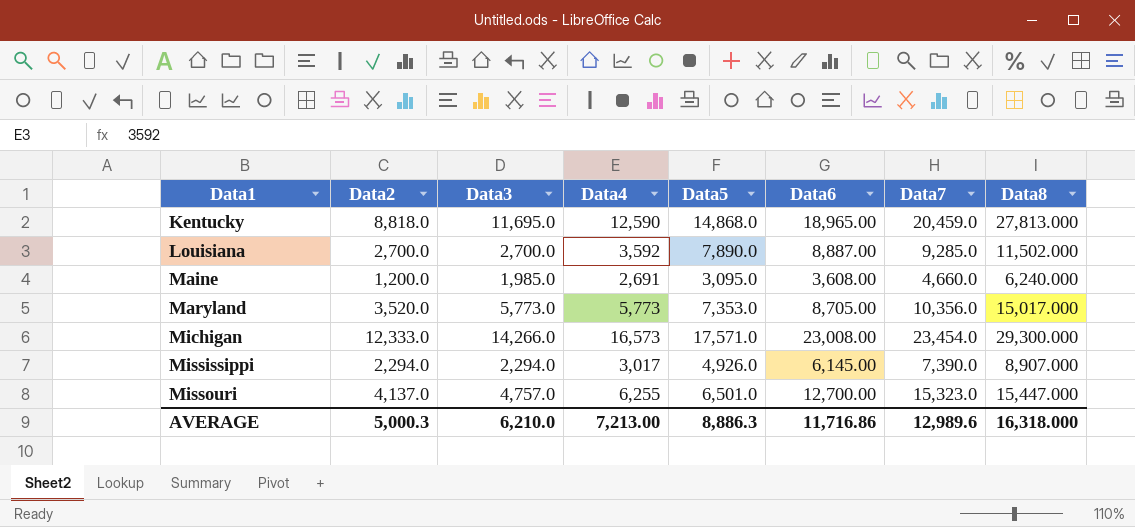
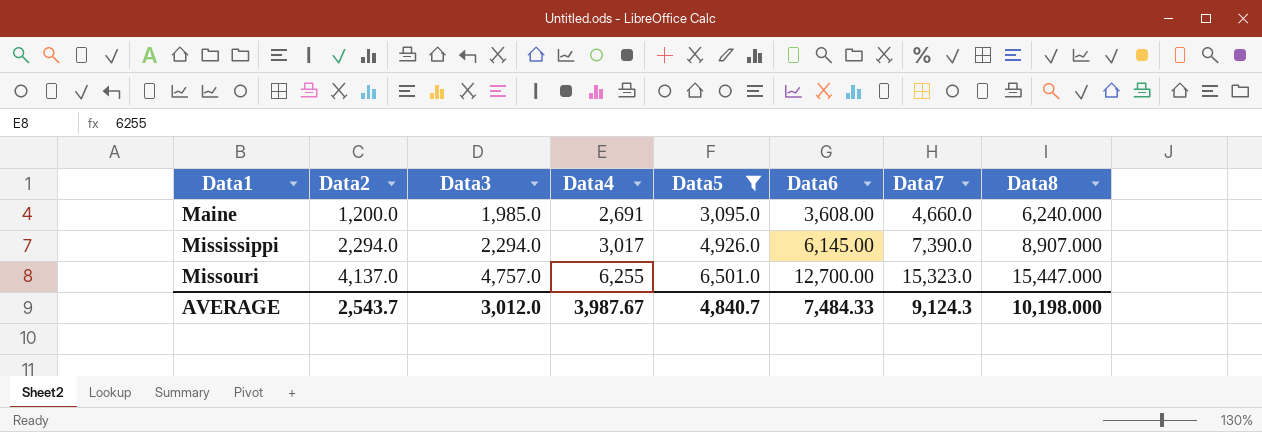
filter: none -> Data5 <= 6,501.0
AVERAGE | Data2: 5,000.3 -> 2,543.7
AVERAGE | Data3: 6,210.0 -> 3,012.0
AVERAGE | Data4: 7,213.00 -> 3,987.67
AVERAGE | Data5: 8,886.3 -> 4,840.7
AVERAGE | Data6: 11,716.86 -> 7,484.33
AVERAGE | Data7: 12,989.6 -> 9,124.3
AVERAGE | Data8: 16,318.000 -> 10,198.000

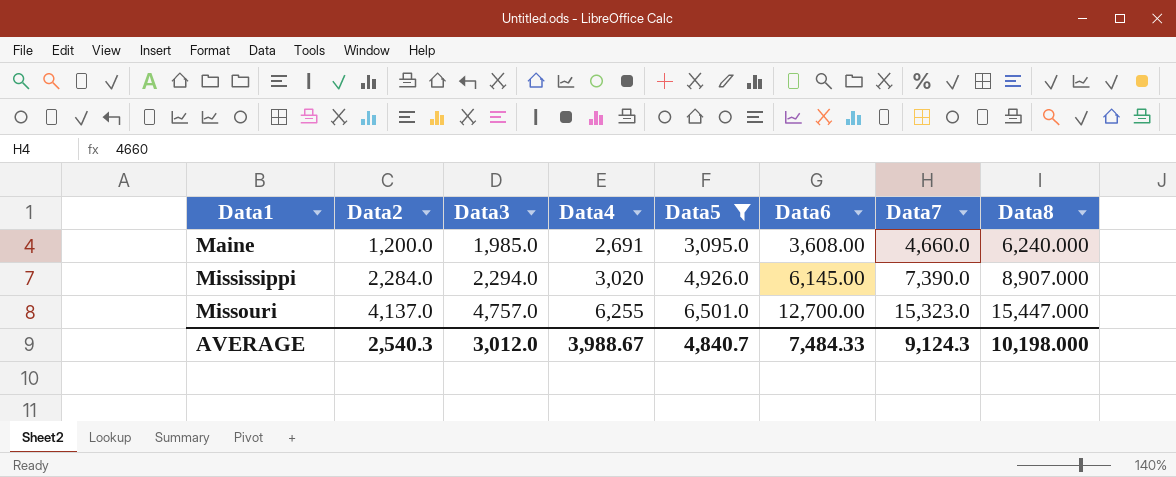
Mississippi | Data2: 2,294.0 -> 2,284.0
Mississippi | Data4: 3,017 -> 3,020
AVERAGE | Data2: 2,543.7 -> 2,540.3
AVERAGE | Data4: 3,987.67 -> 3,988.67

